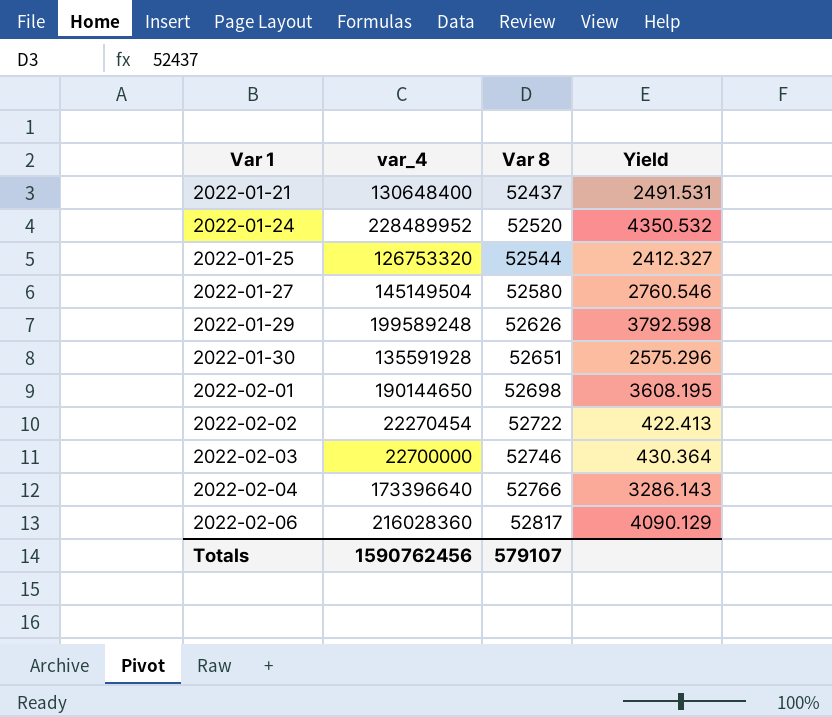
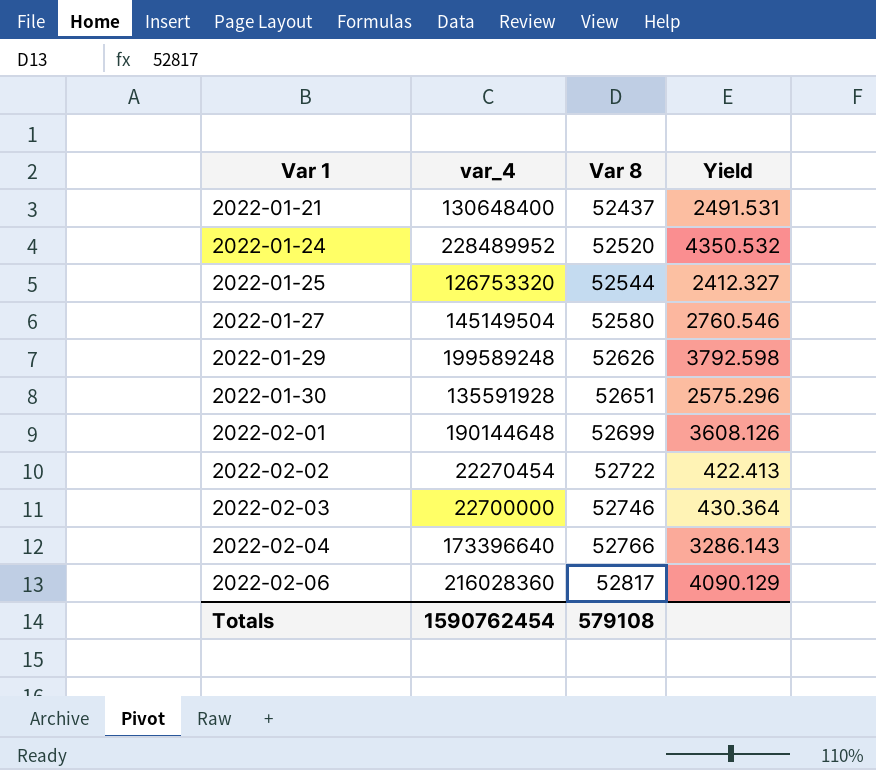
2022-02-01 | var_4: 190144650 -> 190144648
2022-02-01 | Var 8: 52698 -> 52699
2022-02-01 | Yield: 3608.195 -> 3608.126
Totals | var_4: 1590762456 -> 1590762454
Totals | Var 8: 579107 -> 579108

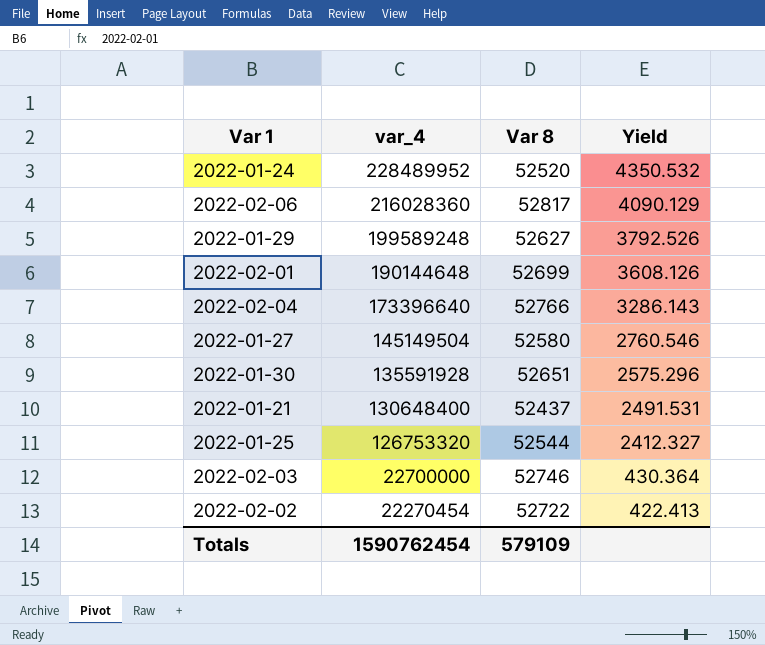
row order: Var 1 ascending -> var_4 descending
2022-01-29 | Var 8: 52626 -> 52627
2022-01-29 | Yield: 3792.598 -> 3792.526
Totals | Var 8: 579108 -> 579109

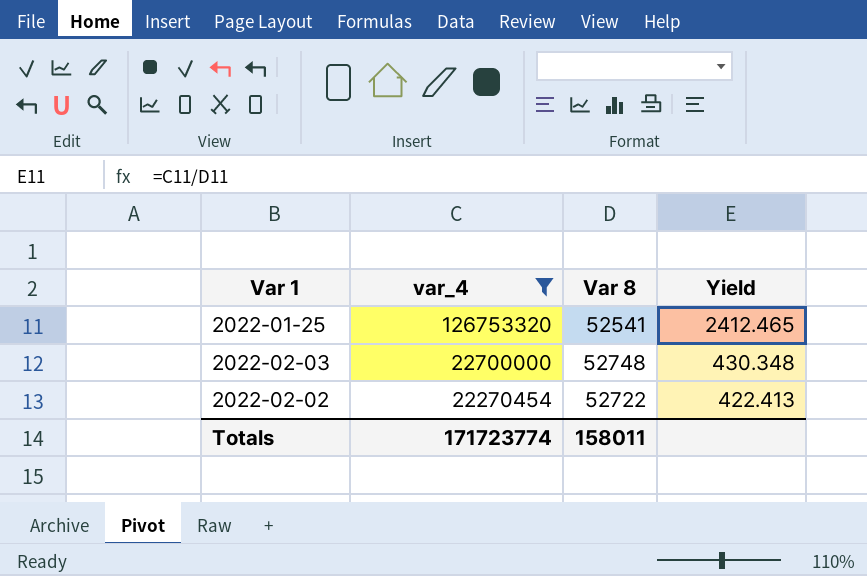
filter: none -> var_4 <= 126753320
2022-01-25 | Var 8: 52544 -> 52541
2022-01-25 | Yield: 2412.327 -> 2412.465
2022-02-03 | Var 8: 52746 -> 52748
2022-02-03 | Yield: 430.364 -> 430.348
Totals | var_4: 1590762454 -> 171723774
Totals | Var 8: 579109 -> 158011

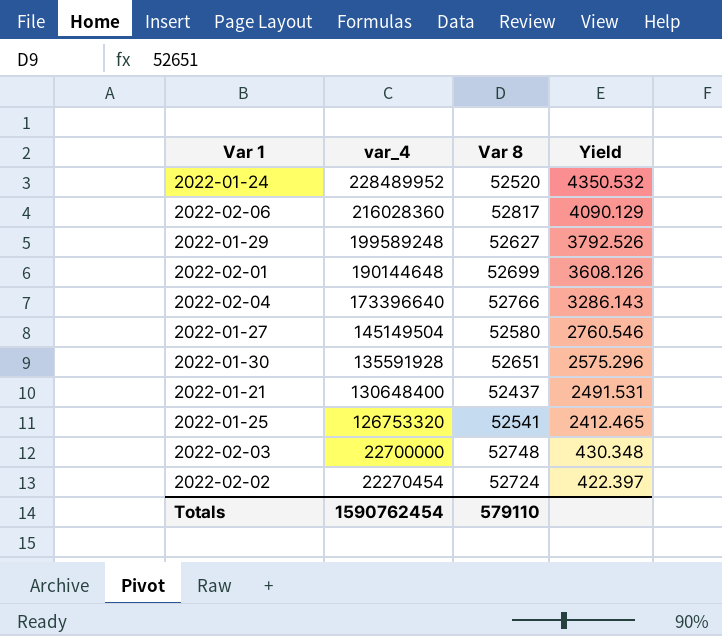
filter: var_4 <= 126753320 -> none
2022-02-02 | Var 8: 52722 -> 52724
2022-02-02 | Yield: 422.413 -> 422.397
Totals | var_4: 171723774 -> 1590762454
Totals | Var 8: 158011 -> 579110

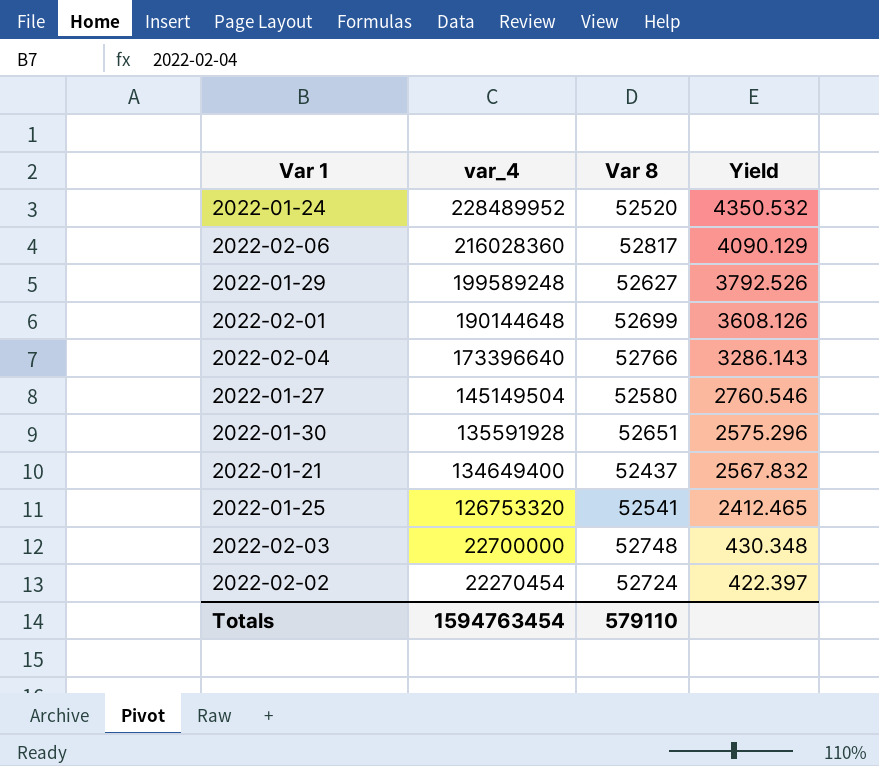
2022-01-21 | var_4: 130648400 -> 134649400
2022-01-21 | Yield: 2491.531 -> 2567.832
Totals | var_4: 1590762454 -> 1594763454

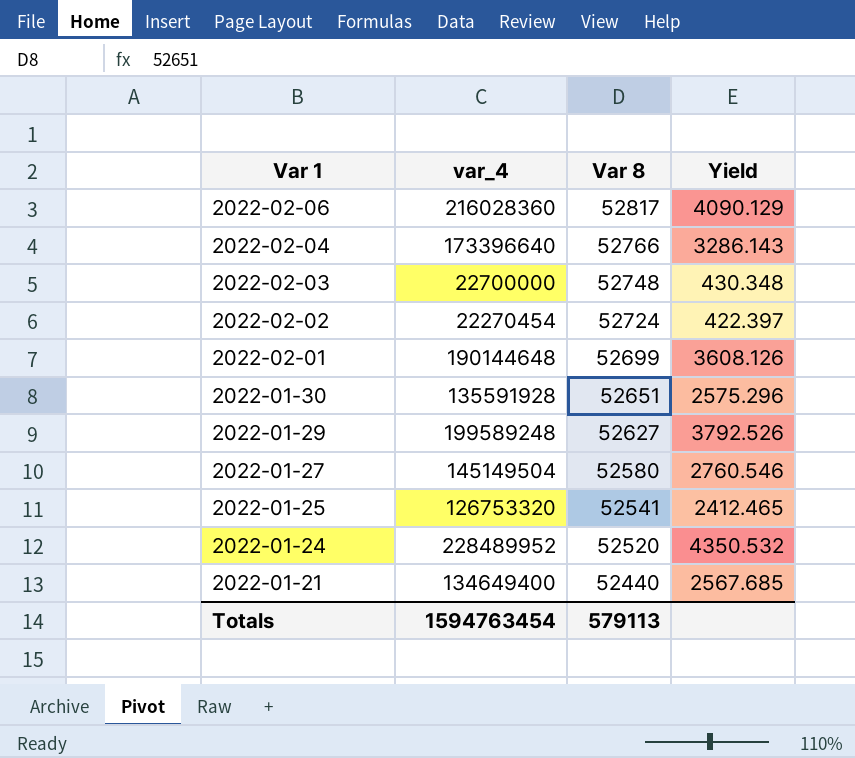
row order: var_4 descending -> Var 1 descending
2022-01-21 | Var 8: 52437 -> 52440
2022-01-21 | Yield: 2567.832 -> 2567.685
Totals | Var 8: 579110 -> 579113

